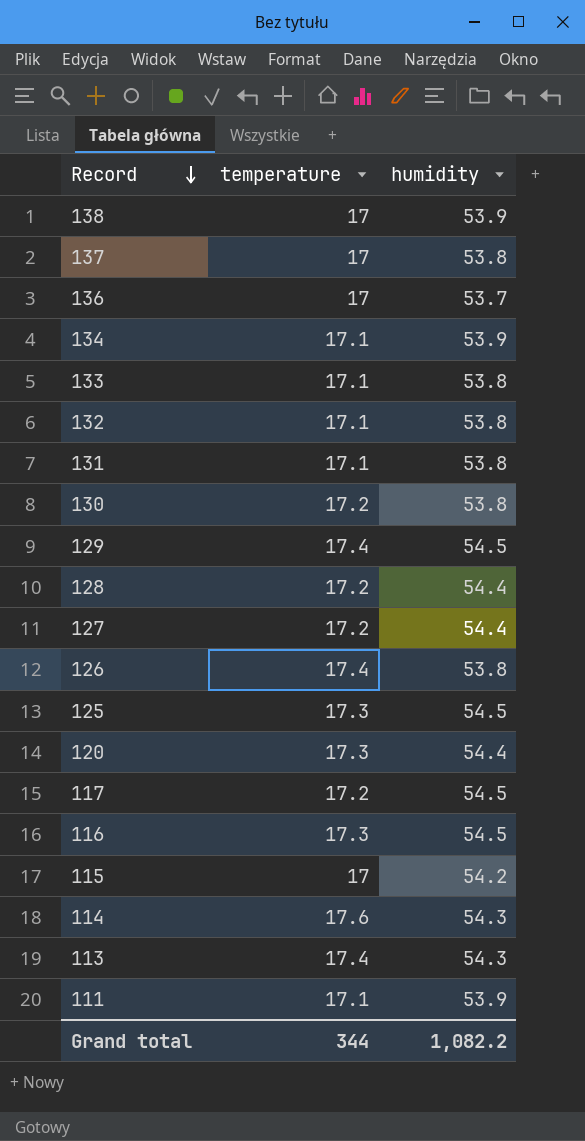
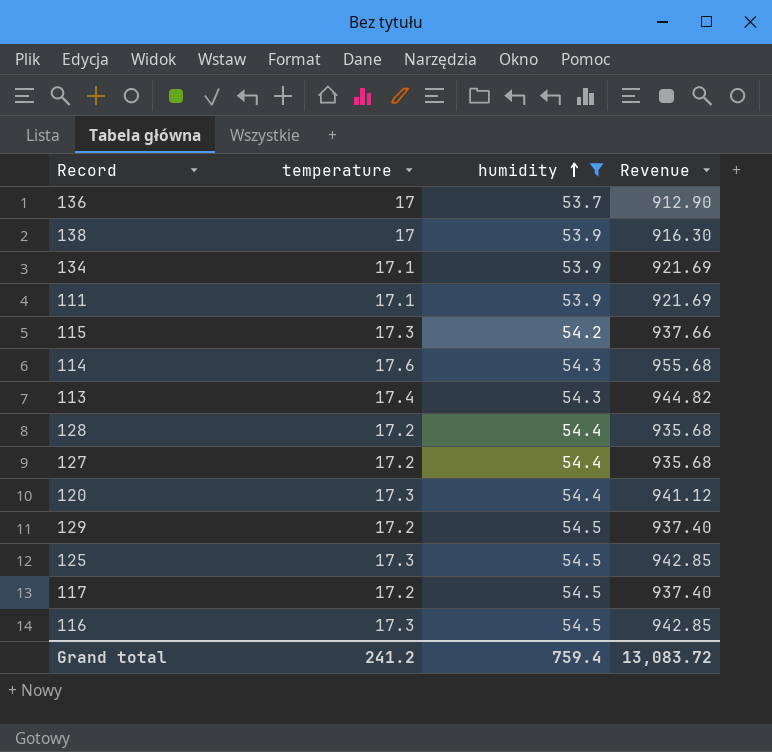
filter: none -> humidity != 53.8
row order: Record descending -> humidity ascending
column Revenue | formula: none -> [temperature] * [humidity]
115 | temperature: 17 -> 17.3
129 | temperature: 17.4 -> 17.2
Grand total | temperature: 344 -> 241.2
Grand total | humidity: 1,082.2 -> 759.4

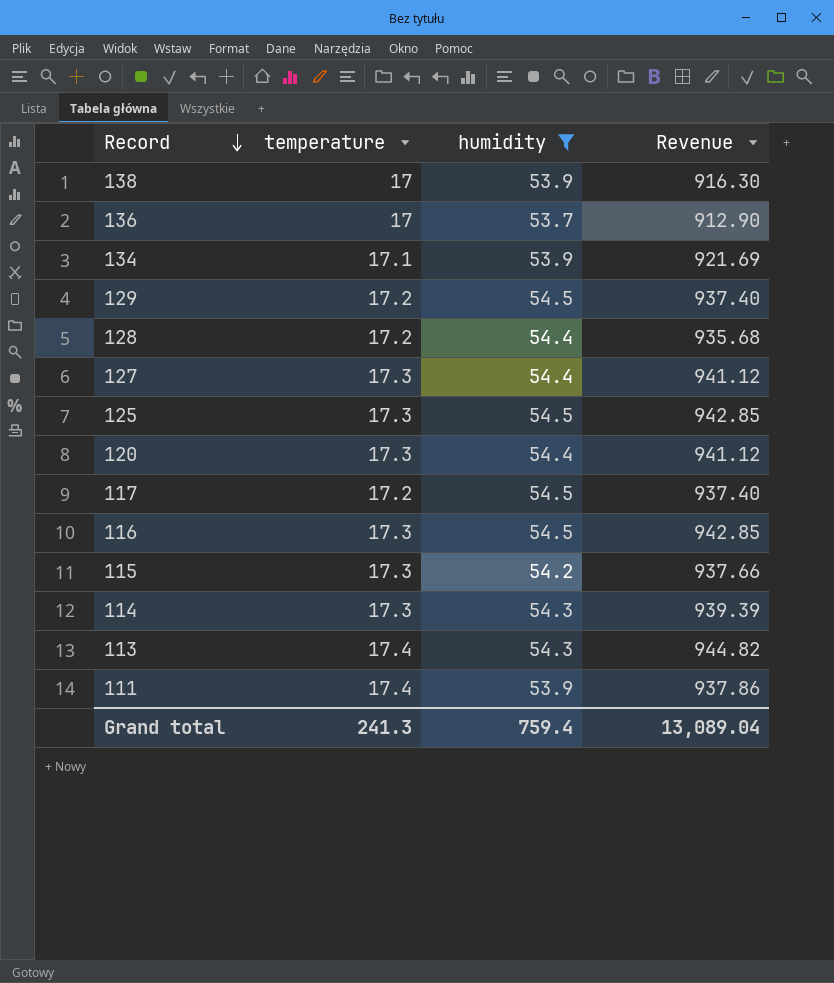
row order: humidity ascending -> Record descending
127 | temperature: 17.2 -> 17.3
127 | Revenue: 935.68 -> 941.12
114 | temperature: 17.6 -> 17.3
114 | Revenue: 955.68 -> 939.39
111 | temperature: 17.1 -> 17.4
111 | Revenue: 921.69 -> 937.86
Grand total | temperature: 241.2 -> 241.3
Grand total | Revenue: 13,083.72 -> 13,089.04

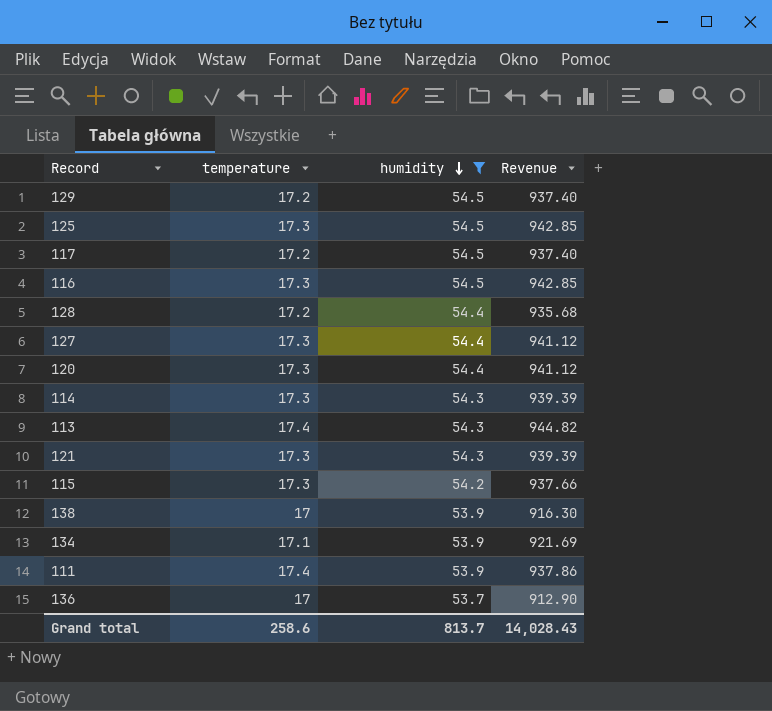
row order: Record descending -> humidity descending
row 121: none -> 17.3 | 54.3 | 939.39
Grand total | temperature: 241.3 -> 258.6
Grand total | humidity: 759.4 -> 813.7
Grand total | Revenue: 13,089.04 -> 14,028.43

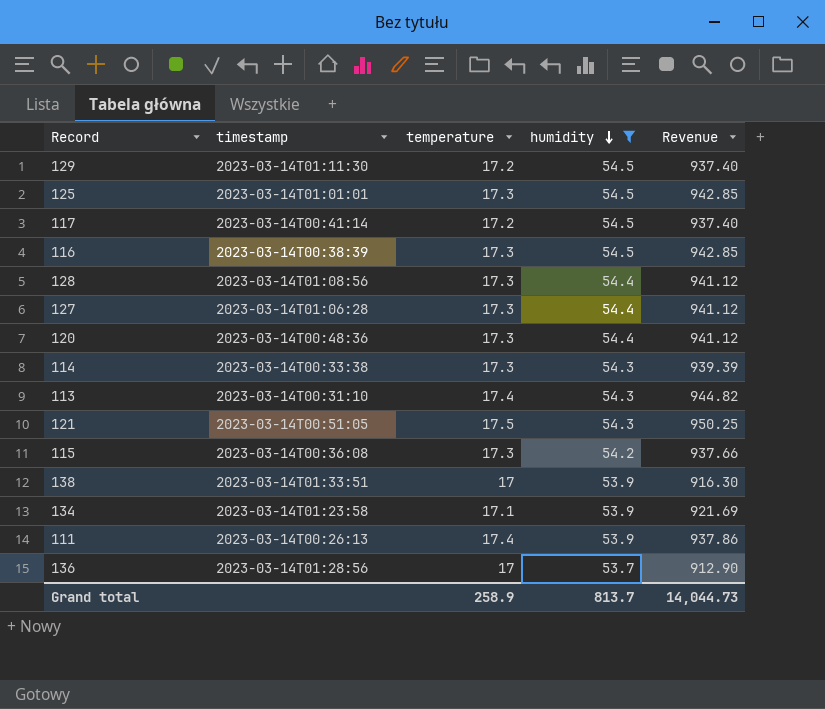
column timestamp | position: none -> 2
128 | temperature: 17.2 -> 17.3
128 | Revenue: 935.68 -> 941.12
121 | temperature: 17.3 -> 17.5
121 | Revenue: 939.39 -> 950.25
Grand total | temperature: 258.6 -> 258.9
Grand total | Revenue: 14,028.43 -> 14,044.73

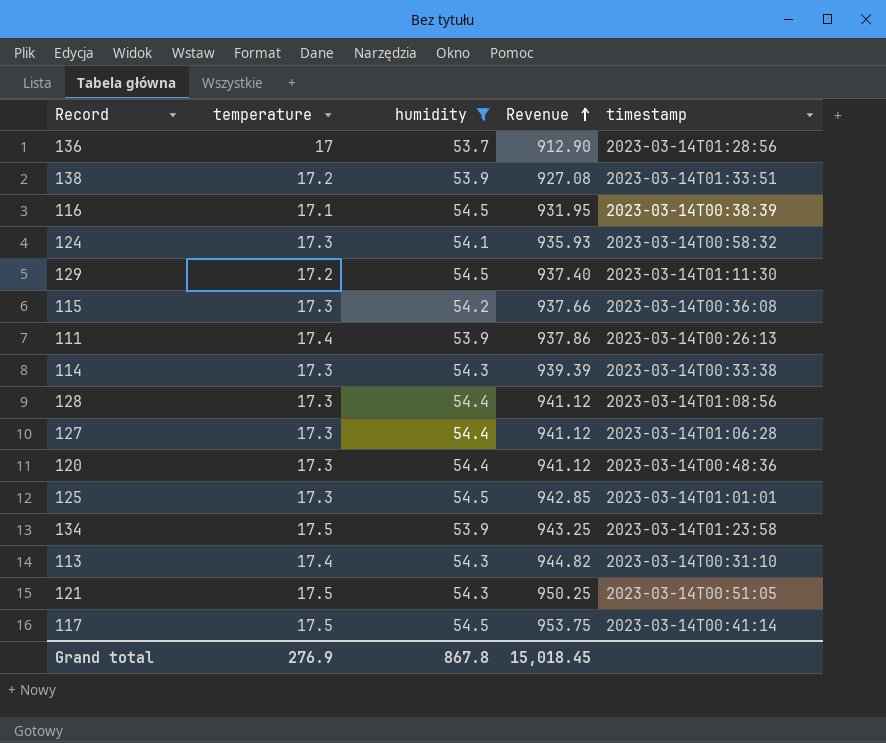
row order: humidity descending -> Revenue ascending
column timestamp | position: 2 -> 5
138 | temperature: 17 -> 17.2
138 | Revenue: 916.30 -> 927.08
116 | temperature: 17.3 -> 17.1
116 | Revenue: 942.85 -> 931.95
row 124: none -> 17.3 | 54.1 | 935.93 | 2023-03-14T00:58:32
134 | temperature: 17.1 -> 17.5
134 | Revenue: 921.69 -> 943.25
117 | temperature: 17.2 -> 17.5
117 | Revenue: 937.40 -> 953.75
Grand total | temperature: 258.9 -> 276.9
Grand total | humidity: 813.7 -> 867.8
Grand total | Revenue: 14,044.73 -> 15,018.45

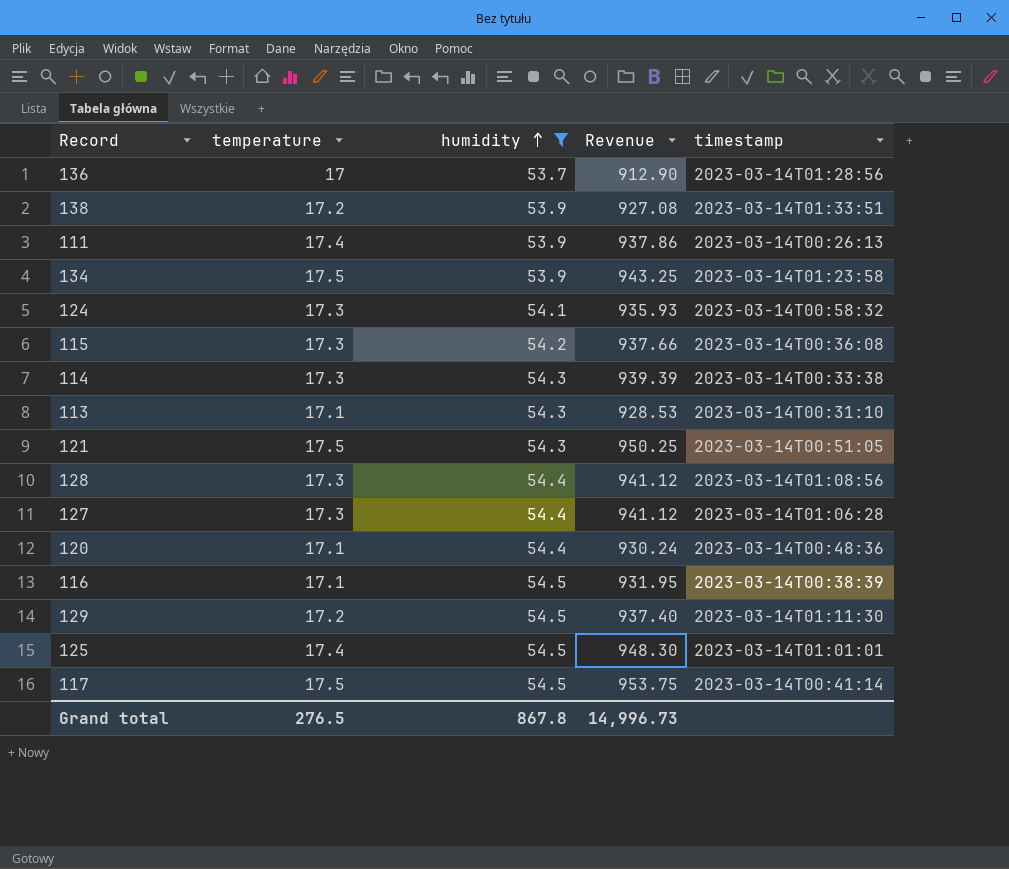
row order: Revenue ascending -> humidity ascending
113 | temperature: 17.4 -> 17.1
113 | Revenue: 944.82 -> 928.53
120 | temperature: 17.3 -> 17.1
120 | Revenue: 941.12 -> 930.24
125 | temperature: 17.3 -> 17.4
125 | Revenue: 942.85 -> 948.30
Grand total | temperature: 276.9 -> 276.5
Grand total | Revenue: 15,018.45 -> 14,996.73

